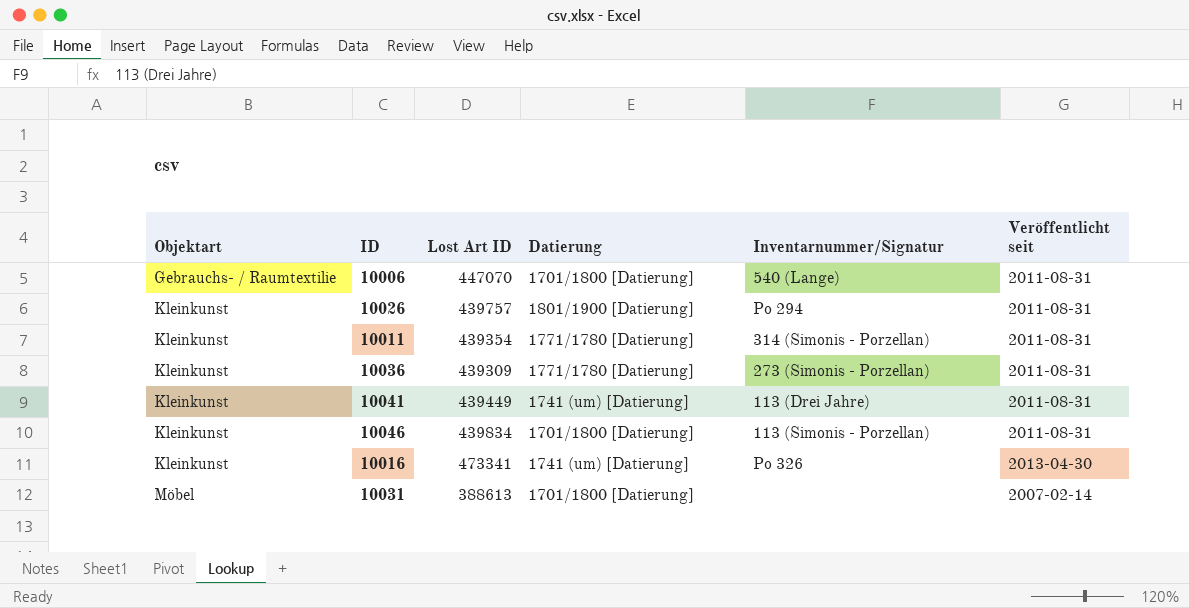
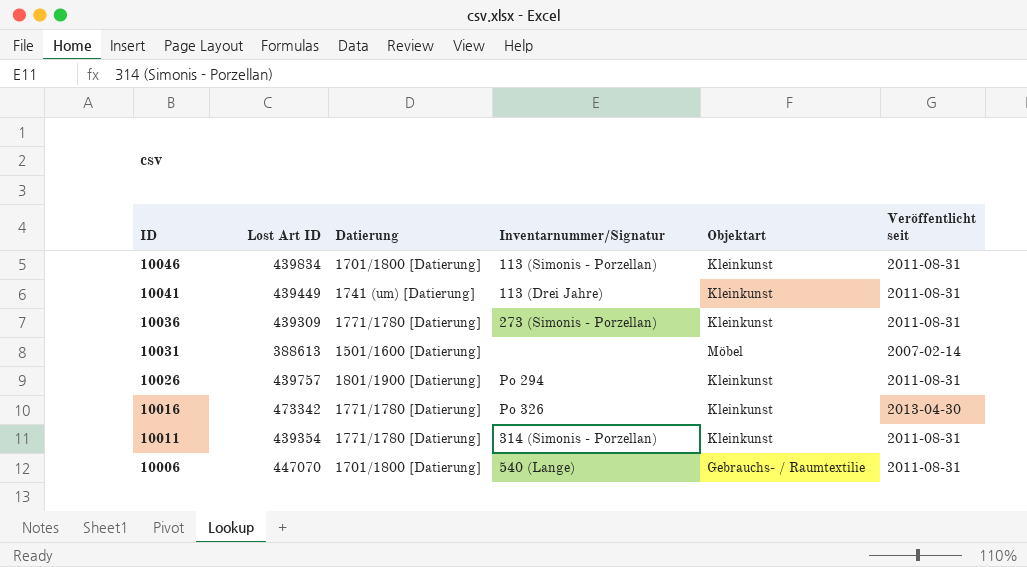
row order: Objektart ascending -> ID descending
column Objektart | position: 1 -> 5
10031 | Datierung: 1701/1800 [Datierung] -> 1501/1600 [Datierung]
10016 | Lost Art ID: 473341 -> 473342
10016 | Datierung: 1741 (um) [Datierung] -> 1771/1780 [Datierung]

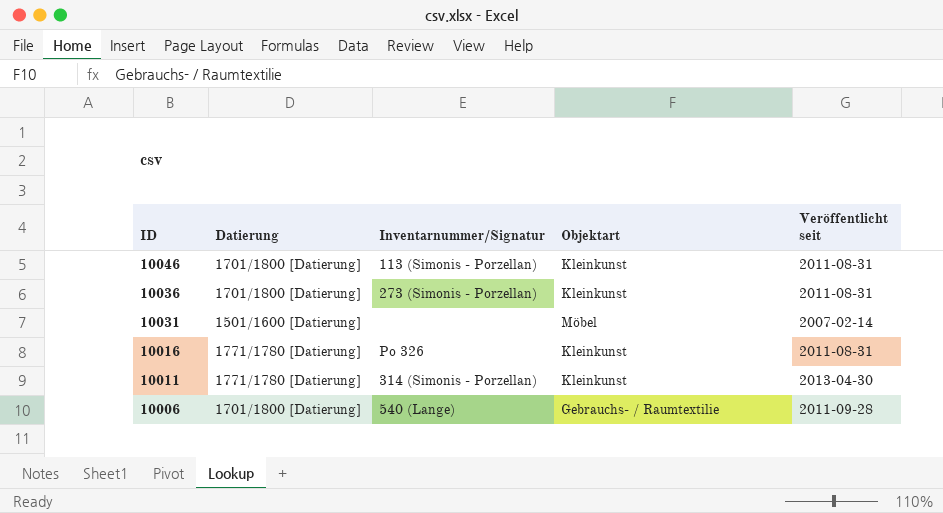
column Lost Art ID | position: 2 -> none
row 10041: 439449 | 1741 (um) [Datierung] | 113 (Drei Jahre) | Kleinkunst | 2011-08-31 -> none
row 10026: 439757 | 1801/1900 [Datierung] | Po 294 | Kleinkunst | 2011-08-31 -> none
10036 | Datierung: 1771/1780 [Datierung] -> 1701/1800 [Datierung]
10016 | Veröffentlicht seit: 2013-04-30 -> 2011-08-31
10011 | Veröffentlicht seit: 2011-08-31 -> 2013-04-30
10006 | Veröffentlicht seit: 2011-08-31 -> 2011-09-28

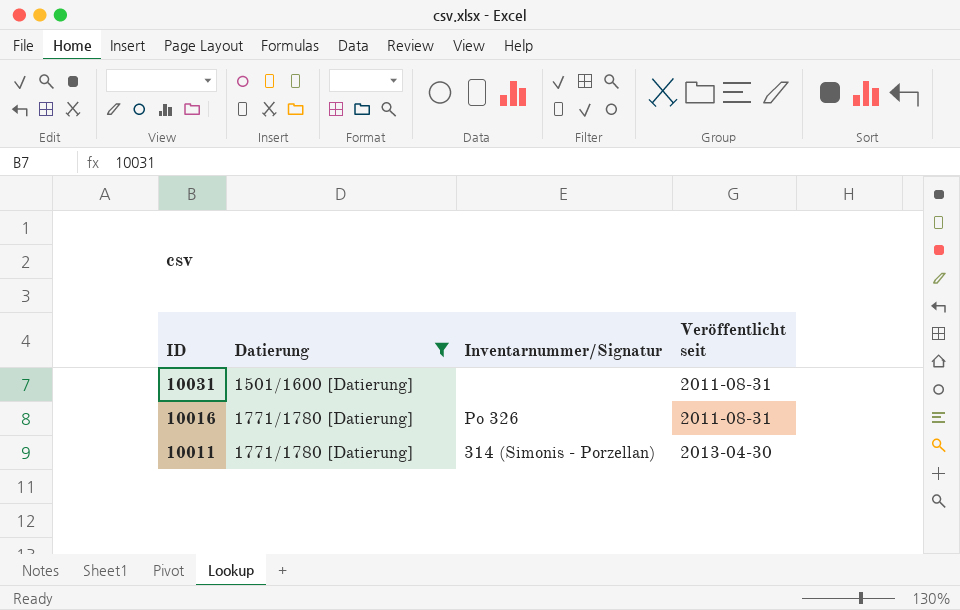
filter: none -> Datierung != 1701/1800 [Datierung]
column Objektart | position: 4 -> none
10031 | Veröffentlicht seit: 2007-02-14 -> 2011-08-31

